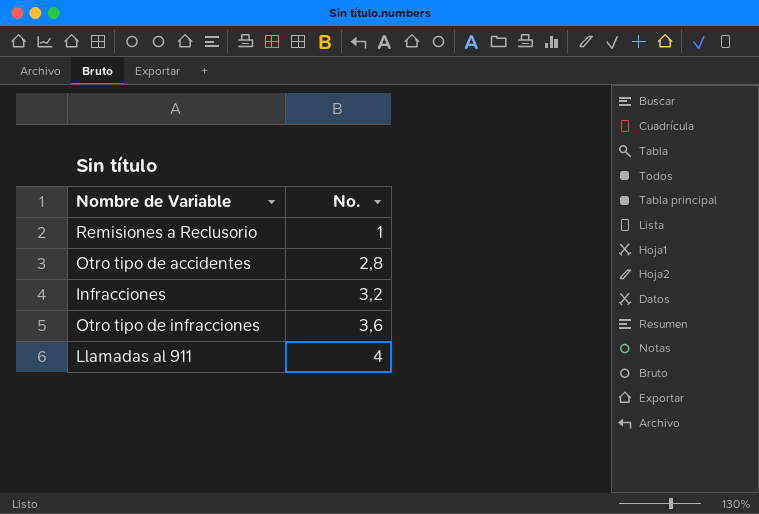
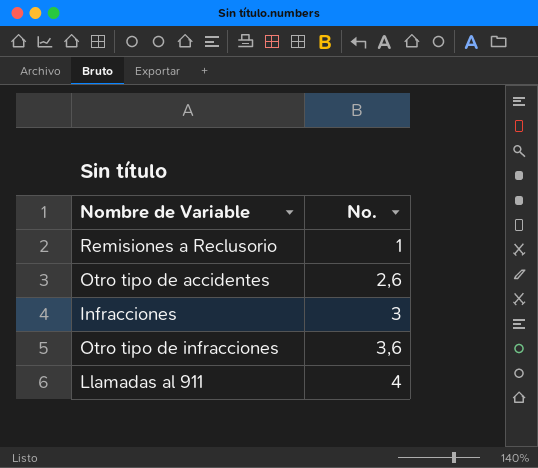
Otro tipo de accidentes | No.: 2,8 -> 2,6
Infracciones | No.: 3,2 -> 3

